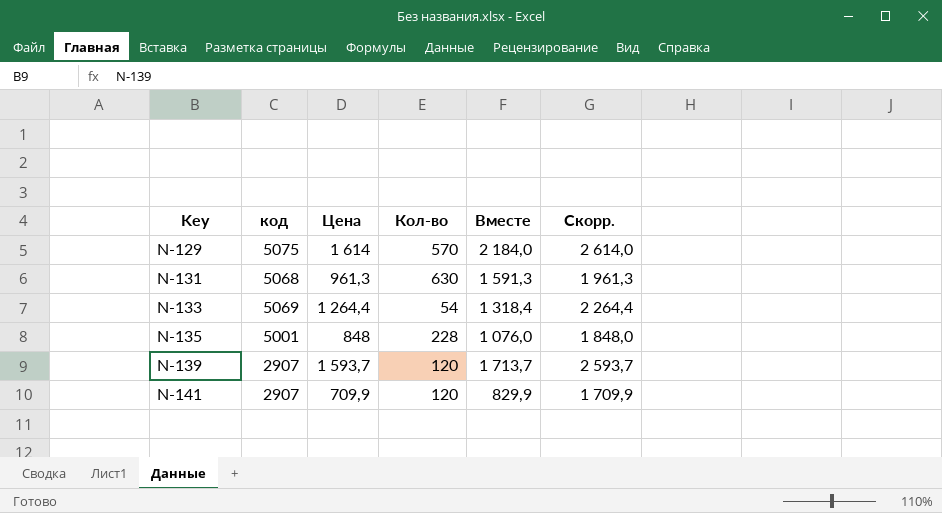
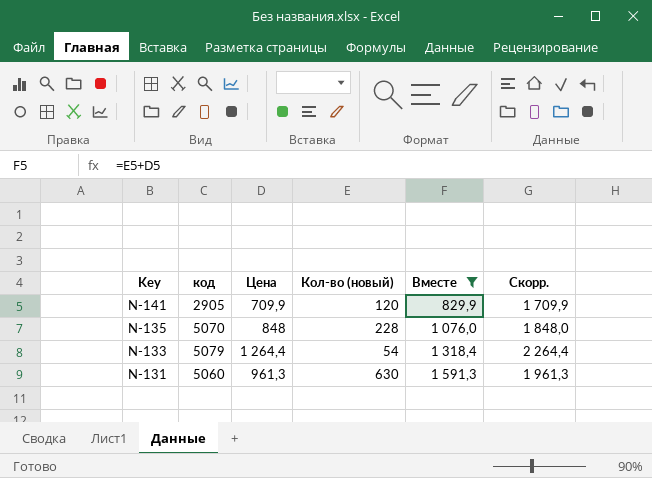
filter: none -> Вместе <= 1 591,3
row order: Key ascending -> Key descending
column name: Кол-во -> Кол-во (новый)
N-141 | код: 2907 -> 2905
N-135 | код: 5001 -> 5070
N-133 | код: 5069 -> 5079
N-131 | код: 5068 -> 5060

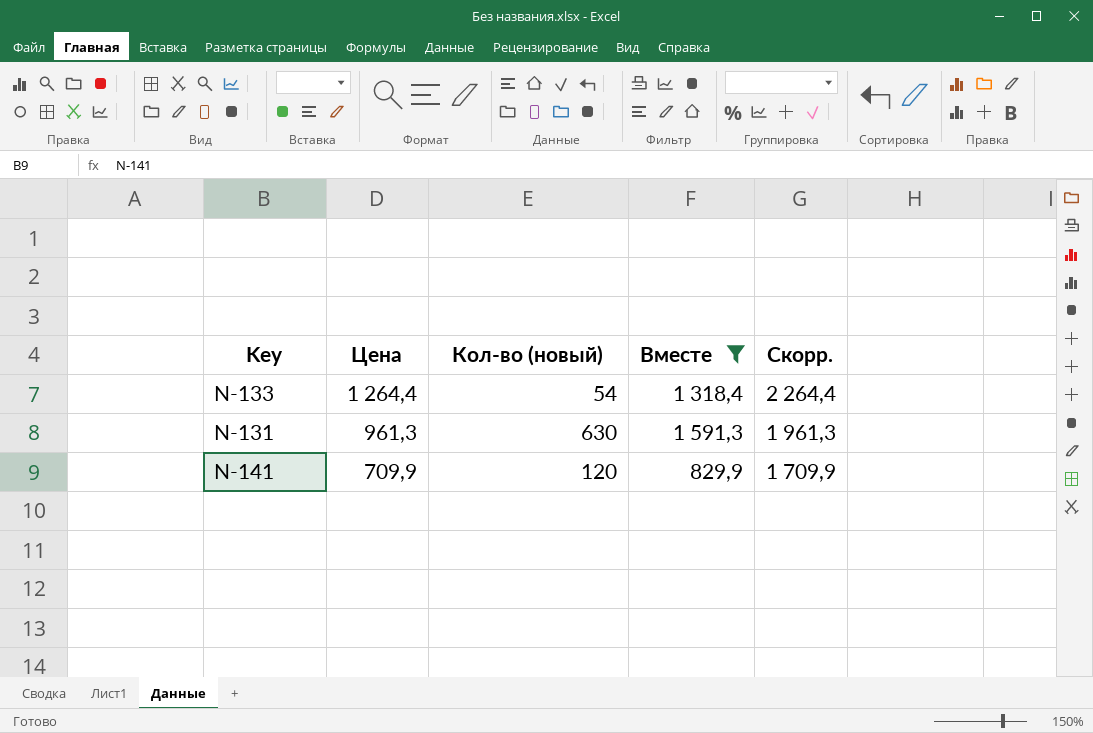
row order: Key descending -> Цена descending
column код | position: 2 -> none
row N-135: 5070 | 848 | 228 | 1 076,0 | 1 848,0 -> none

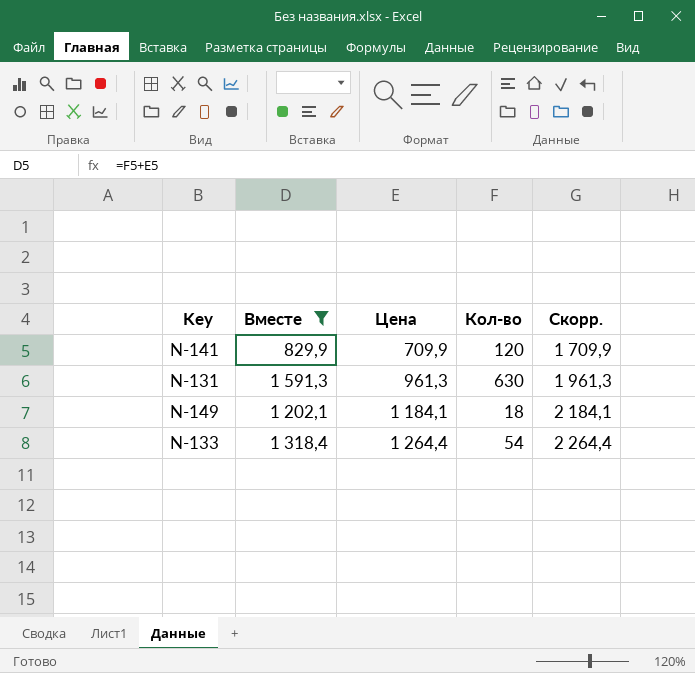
row order: Цена descending -> Цена ascending
column Вместе | position: 4 -> 2
column name: Кол-во (новый) -> Кол-во
row N-149: none -> 1 202,1 | 1 184,1 | 18 | 2 184,1

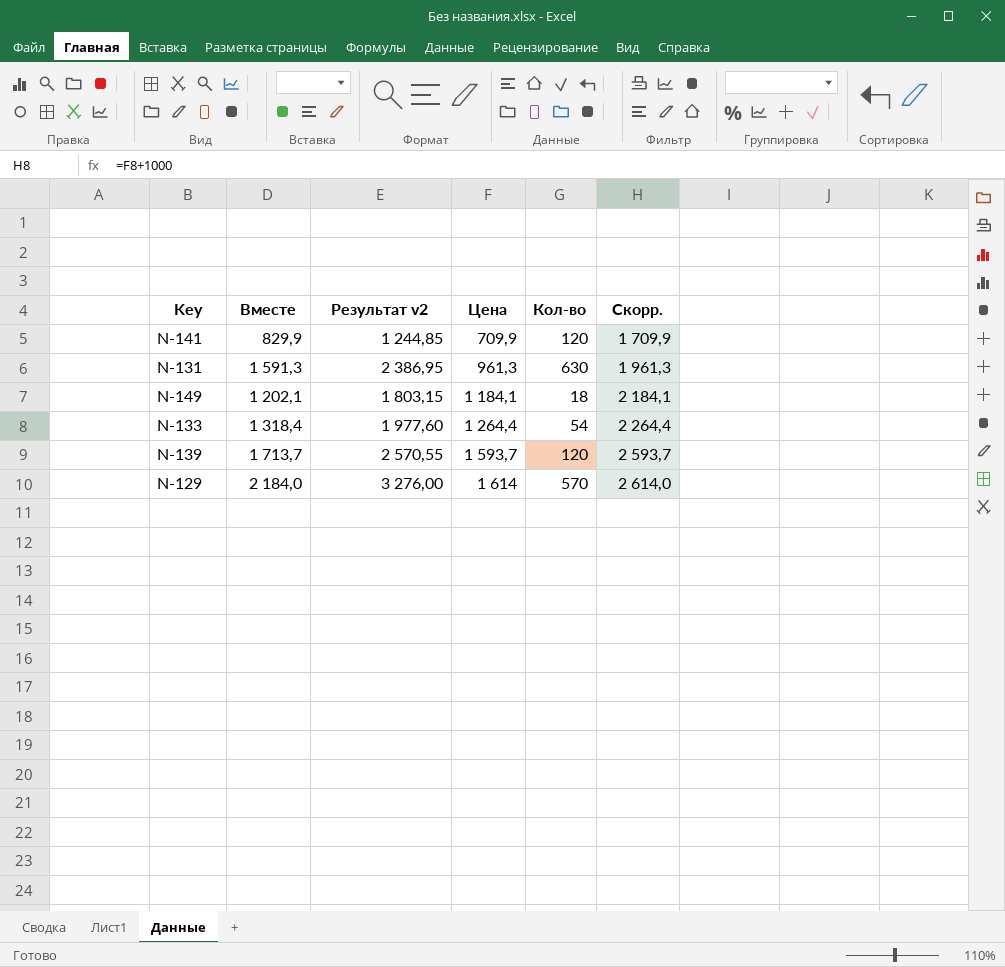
filter: Вместе <= 1 591,3 -> none
column Результат v2 | formula: none -> [Вместе] * 1,5

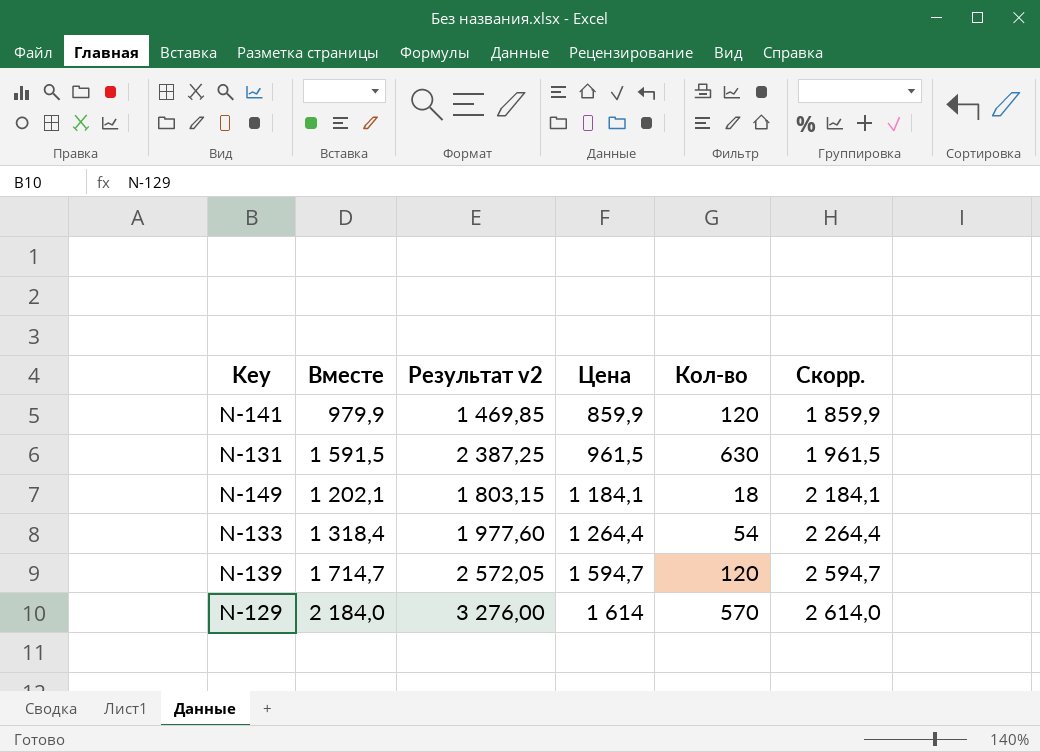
N-141 | Вместе: 829,9 -> 979,9
N-141 | Результат v2: 1 244,85 -> 1 469,85
N-141 | Цена: 709,9 -> 859,9
N-141 | Скорр.: 1 709,9 -> 1 859,9
N-131 | Вместе: 1 591,3 -> 1 591,5
N-131 | Результат v2: 2 386,95 -> 2 387,25
N-131 | Цена: 961,3 -> 961,5
N-131 | Скорр.: 1 961,3 -> 1 961,5
N-139 | Вместе: 1 713,7 -> 1 714,7
N-139 | Результат v2: 2 570,55 -> 2 572,05
N-139 | Цена: 1 593,7 -> 1 594,7
N-139 | Скорр.: 2 593,7 -> 2 594,7

